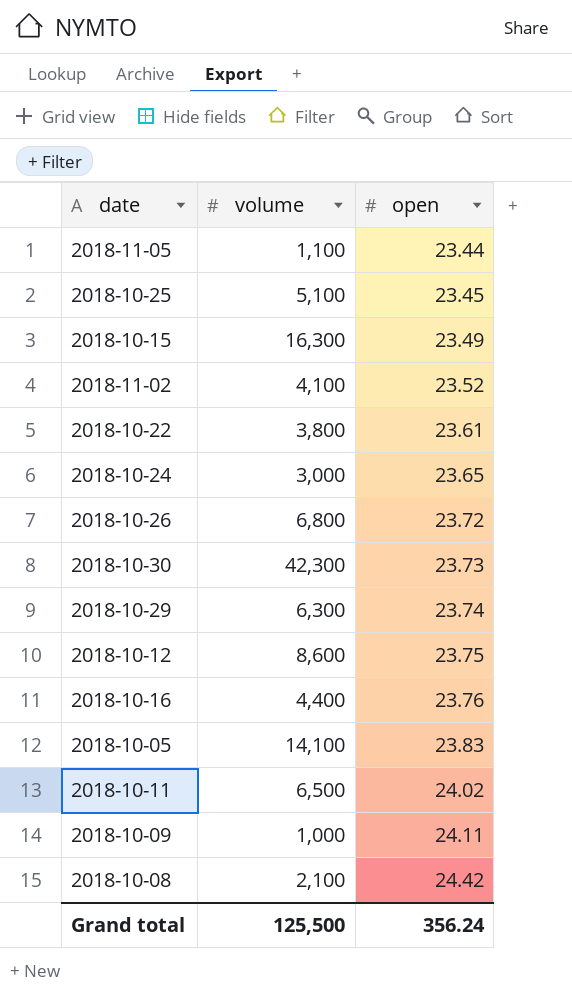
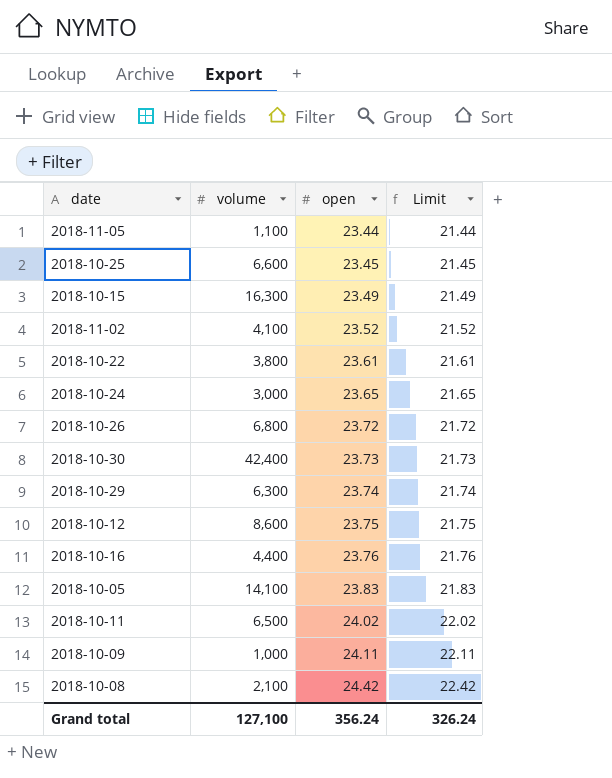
column Limit | formula: none -> [open] - 2
2018-10-25 | volume: 5,100 -> 6,600
2018-10-30 | volume: 42,300 -> 42,400
Grand total | volume: 125,500 -> 127,100

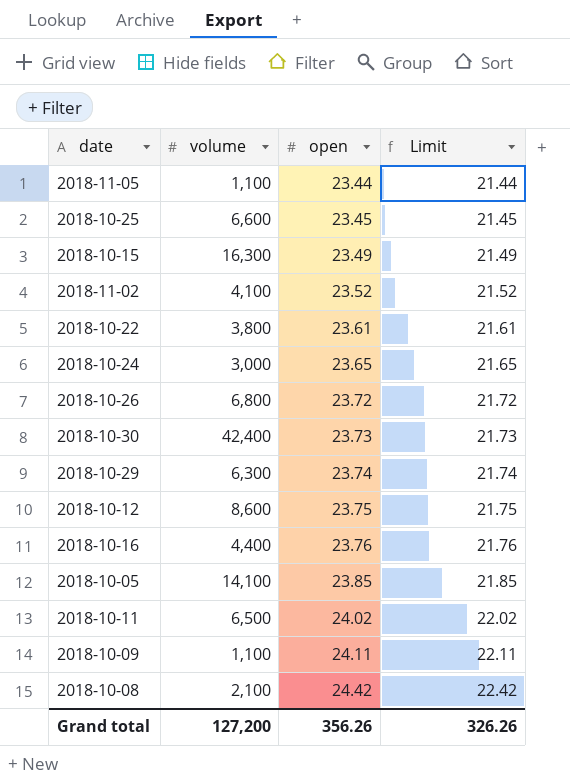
2018-10-05 | open: 23.83 -> 23.85
2018-10-05 | Limit: 21.83 -> 21.85
2018-10-09 | volume: 1,000 -> 1,100
Grand total | volume: 127,100 -> 127,200
Grand total | open: 356.24 -> 356.26
Grand total | Limit: 326.24 -> 326.26

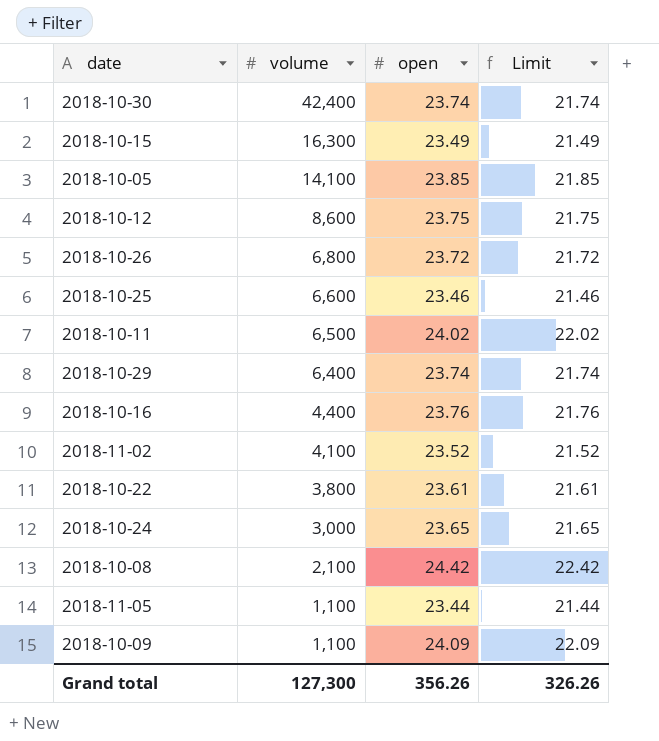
row order: open ascending -> volume descending
2018-10-30 | open: 23.73 -> 23.74
2018-10-30 | Limit: 21.73 -> 21.74
2018-10-25 | open: 23.45 -> 23.46
2018-10-25 | Limit: 21.45 -> 21.46
2018-10-29 | volume: 6,300 -> 6,400
2018-10-09 | open: 24.11 -> 24.09
2018-10-09 | Limit: 22.11 -> 22.09
Grand total | volume: 127,200 -> 127,300

